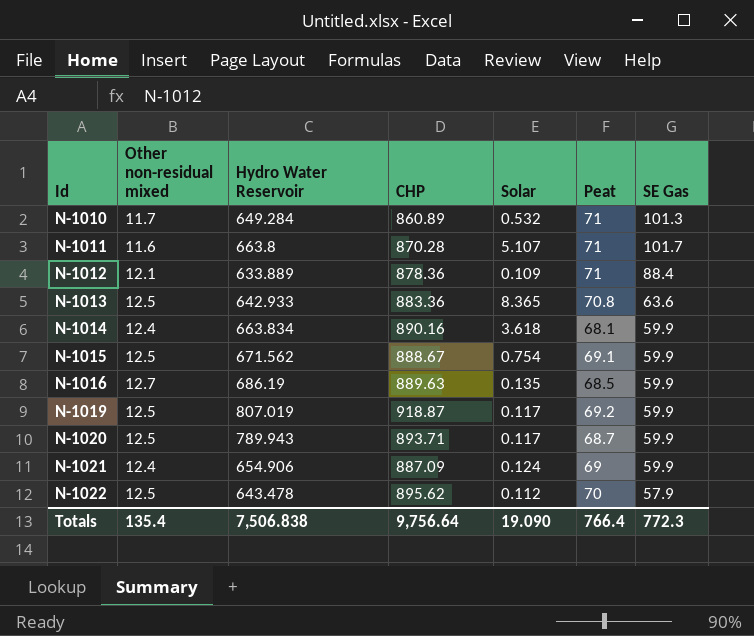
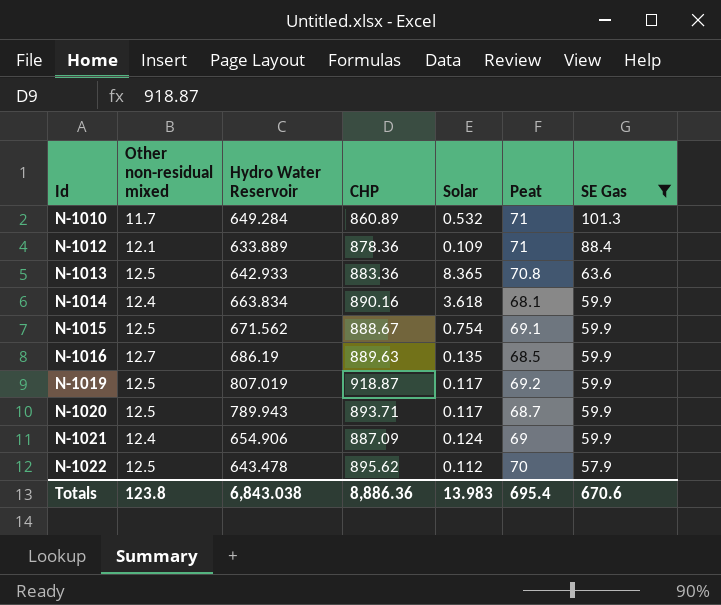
filter: none -> SE Gas != 101.7
Totals | Other non-residual mixed: 135.4 -> 123.8
Totals | Hydro Water Reservoir: 7,506.838 -> 6,843.038
Totals | CHP: 9,756.64 -> 8,886.36
Totals | Solar: 19.090 -> 13.983
Totals | Peat: 766.4 -> 695.4
Totals | SE Gas: 772.3 -> 670.6

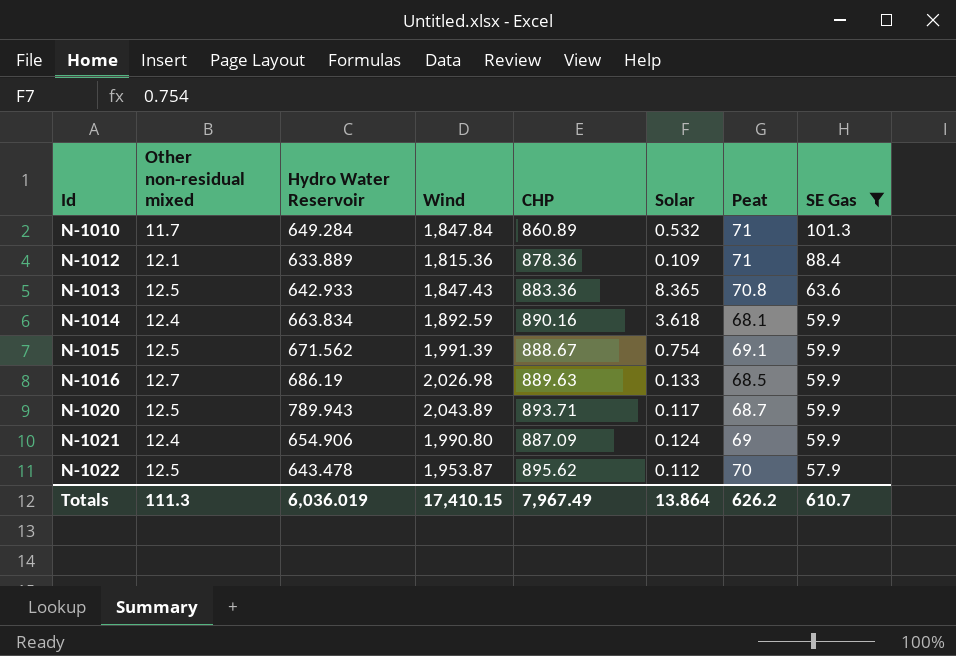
column Wind | position: none -> 4
row N-1019: 12.5 | 807.019 | 918.87 | 0.117 | 69.2 | 59.9 -> none
N-1016 | Solar: 0.135 -> 0.133
Totals | Other non-residual mixed: 123.8 -> 111.3
Totals | Hydro Water Reservoir: 6,843.038 -> 6,036.019
Totals | CHP: 8,886.36 -> 7,967.49
Totals | Solar: 13.983 -> 13.864
Totals | Peat: 695.4 -> 626.2
Totals | SE Gas: 670.6 -> 610.7

